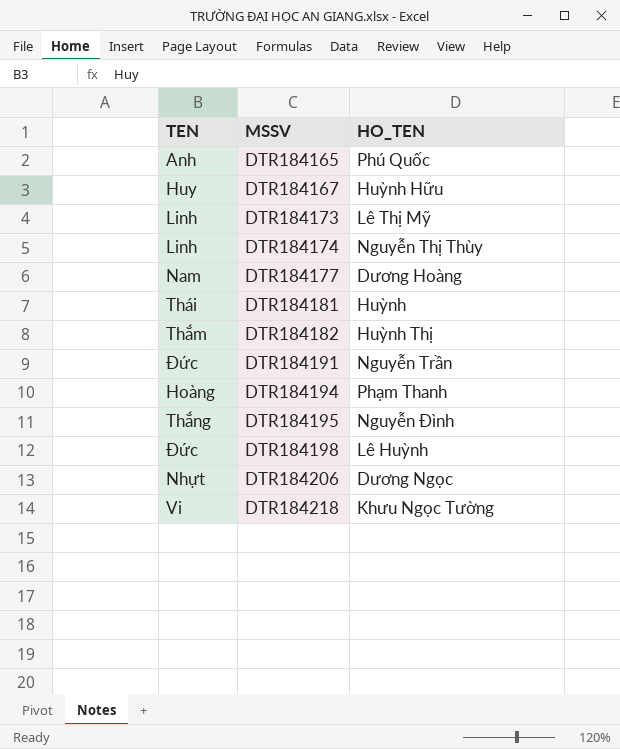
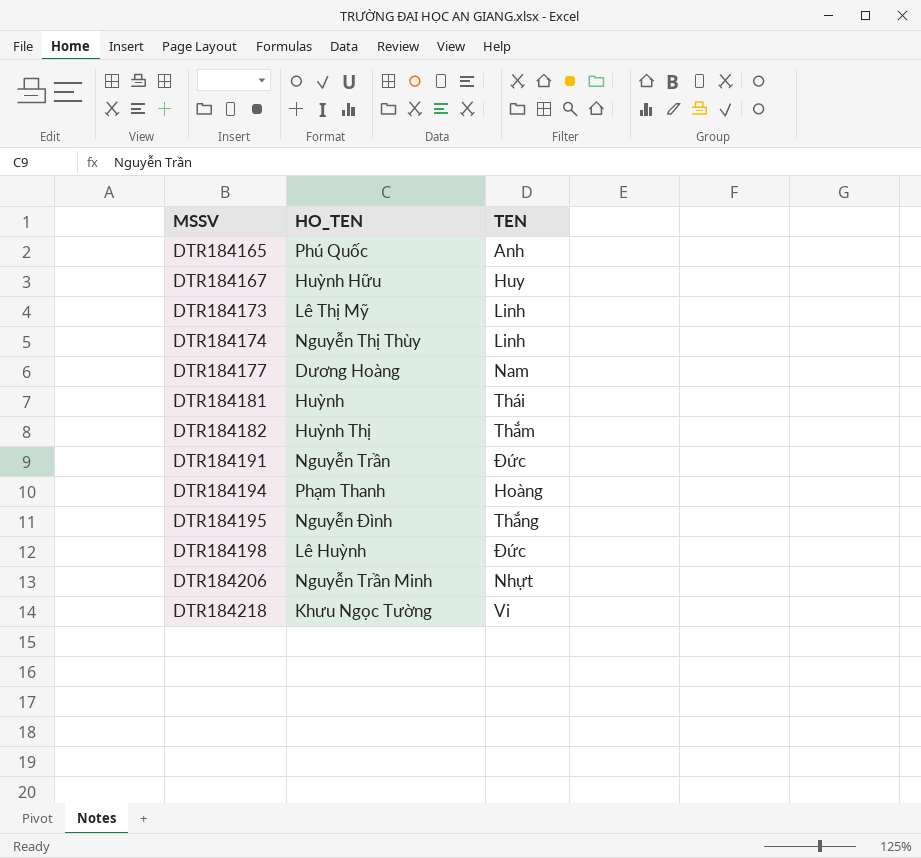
column TEN | position: 1 -> 3
DTR184206 | HO_TEN: Dương Ngọc -> Nguyễn Trần Minh

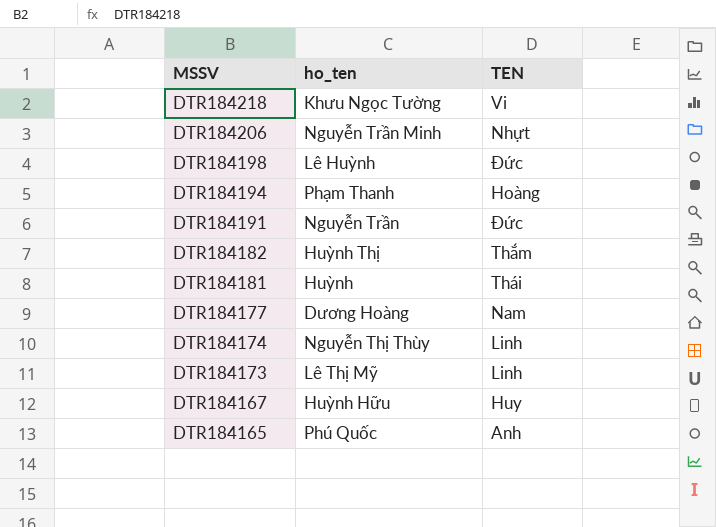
row order: MSSV ascending -> MSSV descending
column name: HO_TEN -> ho_ten
row DTR184195: Nguyễn Đình | Thắng -> none

